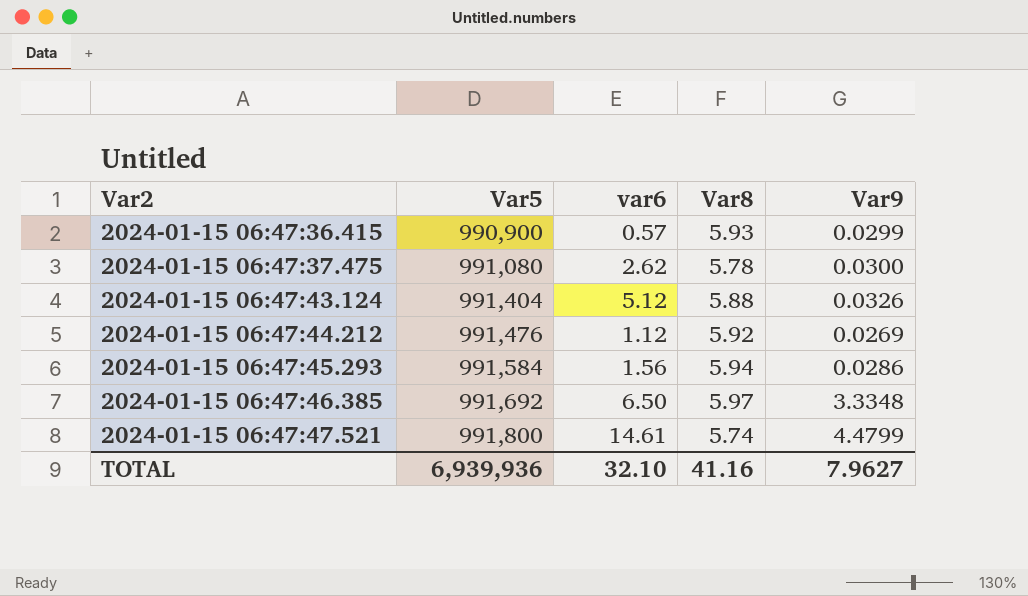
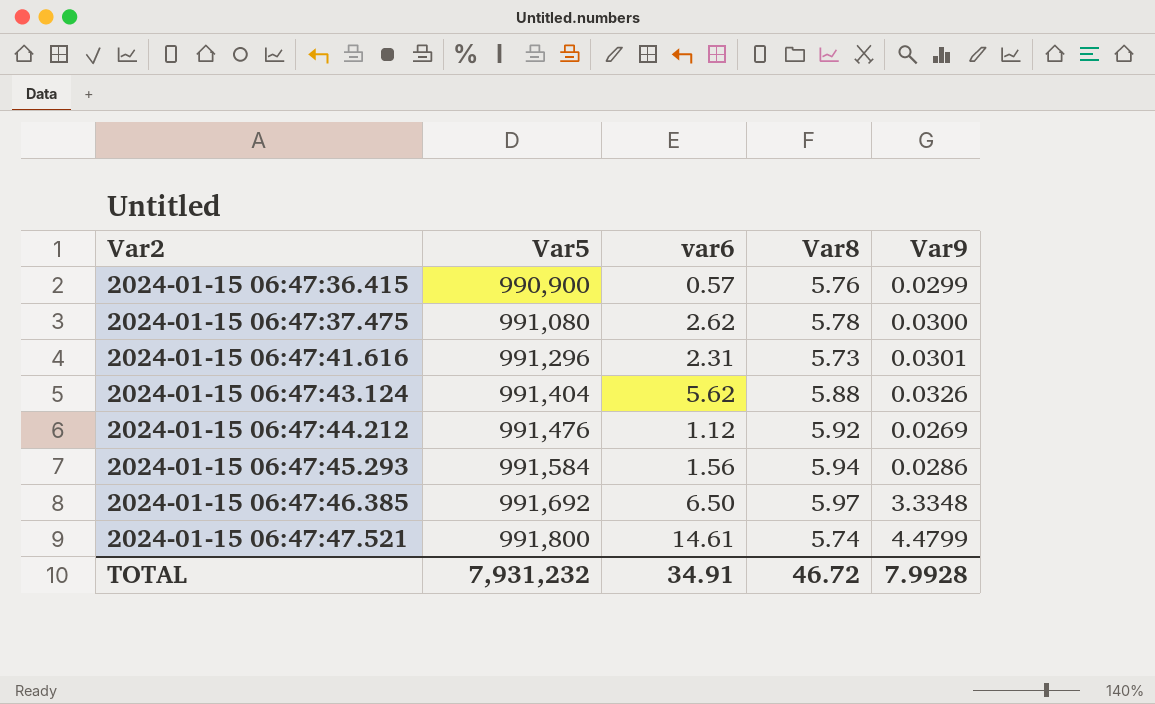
2024-01-15 06:47:36.415 | Var8: 5.93 -> 5.76
row 2024-01-15 06:47:41.616: none -> 991,296 | 2.31 | 5.73 | 0.0301
2024-01-15 06:47:43.124 | var6: 5.12 -> 5.62
TOTAL | Var5: 6,939,936 -> 7,931,232
TOTAL | var6: 32.10 -> 34.91
TOTAL | Var8: 41.16 -> 46.72
TOTAL | Var9: 7.9627 -> 7.9928

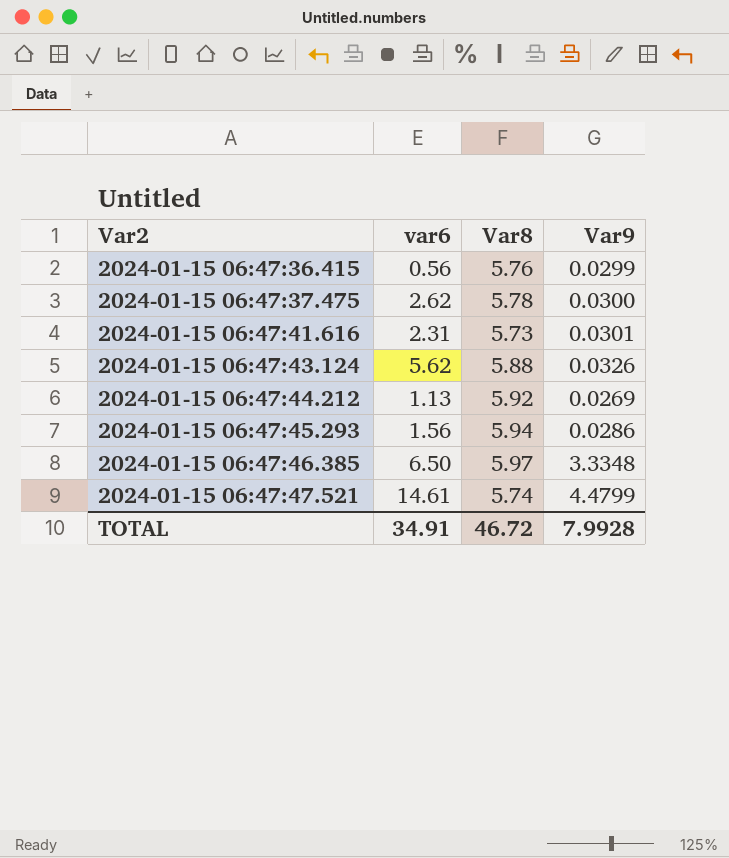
column Var5 | position: 2 -> none
2024-01-15 06:47:36.415 | var6: 0.57 -> 0.56
2024-01-15 06:47:44.212 | var6: 1.12 -> 1.13

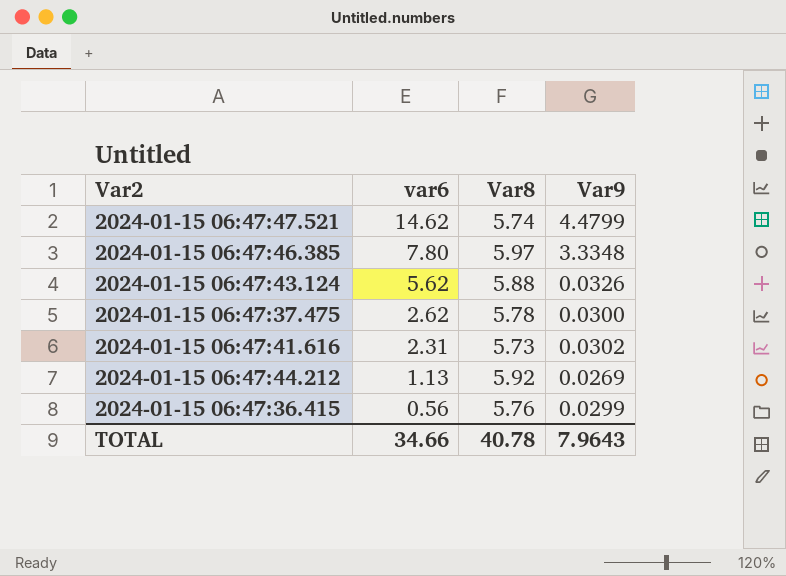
row order: Var2 ascending -> var6 descending
row 2024-01-15 06:47:45.293: 1.56 | 5.94 | 0.0286 -> none
2024-01-15 06:47:47.521 | var6: 14.61 -> 14.62
2024-01-15 06:47:46.385 | var6: 6.50 -> 7.80
2024-01-15 06:47:41.616 | Var9: 0.0301 -> 0.0302
TOTAL | var6: 34.91 -> 34.66
TOTAL | Var8: 46.72 -> 40.78
TOTAL | Var9: 7.9928 -> 7.9643

